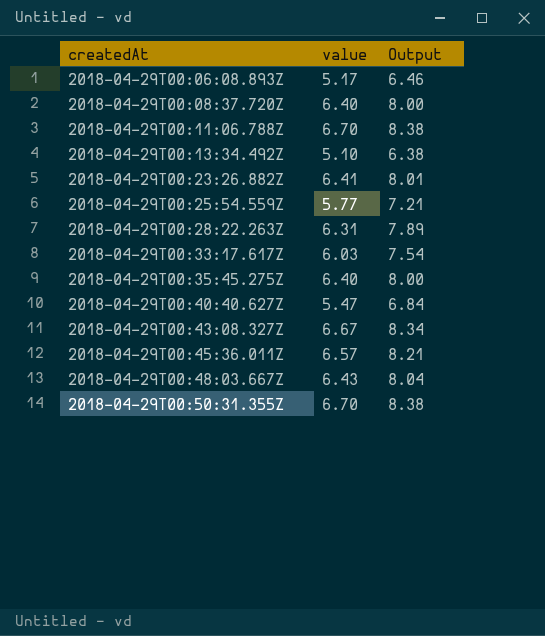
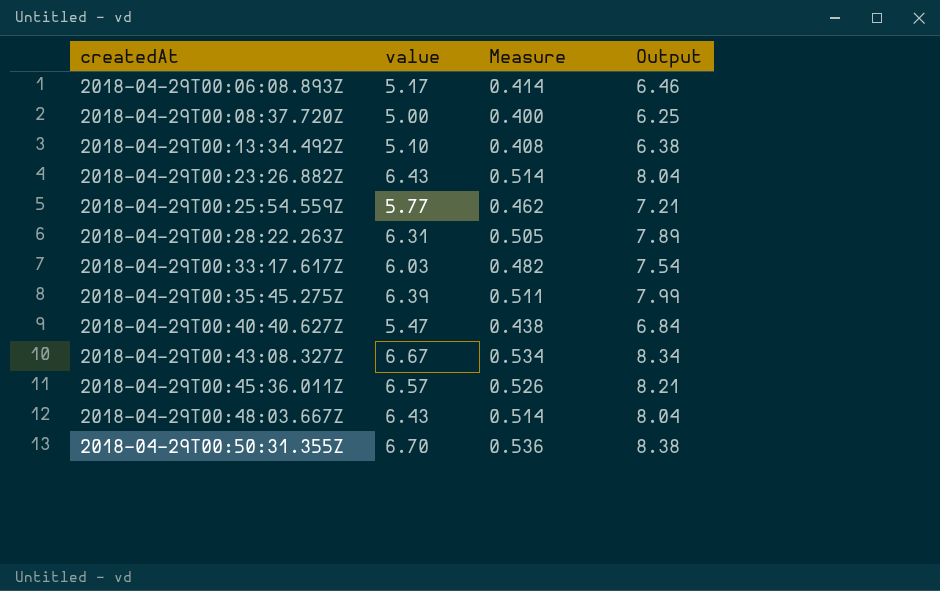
column Measure | formula: none -> [value] * 0.08
row 2018-04-29T00:11:06.788Z: 6.70 | 8.38 -> none
2018-04-29T00:08:37.720Z | value: 6.40 -> 5.00
2018-04-29T00:08:37.720Z | Output: 8.00 -> 6.25
2018-04-29T00:23:26.882Z | value: 6.41 -> 6.43
2018-04-29T00:23:26.882Z | Output: 8.01 -> 8.04
2018-04-29T00:35:45.275Z | value: 6.40 -> 6.39
2018-04-29T00:35:45.275Z | Output: 8.00 -> 7.99

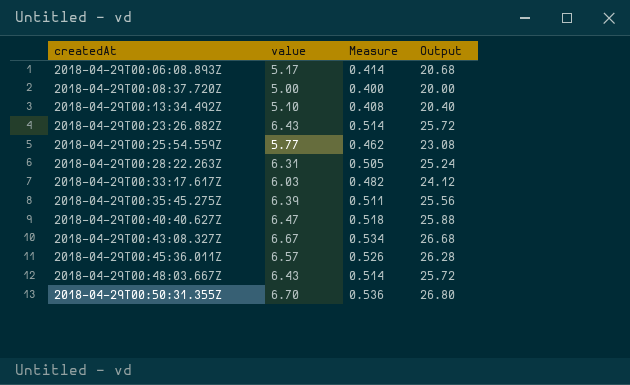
column Output | formula: [value] * 1.25 -> [value] * 4
2018-04-29T00:40:40.627Z | value: 5.47 -> 6.47
2018-04-29T00:40:40.627Z | Measure: 0.438 -> 0.518

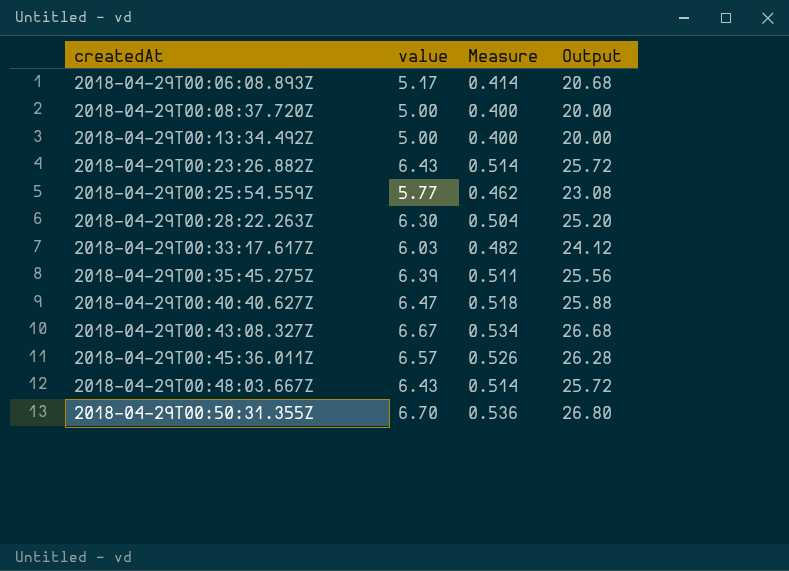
2018-04-29T00:13:34.492Z | value: 5.10 -> 5.00
2018-04-29T00:13:34.492Z | Measure: 0.408 -> 0.400
2018-04-29T00:13:34.492Z | Output: 20.40 -> 20.00
2018-04-29T00:28:22.263Z | value: 6.31 -> 6.30
2018-04-29T00:28:22.263Z | Measure: 0.505 -> 0.504
2018-04-29T00:28:22.263Z | Output: 25.24 -> 25.20

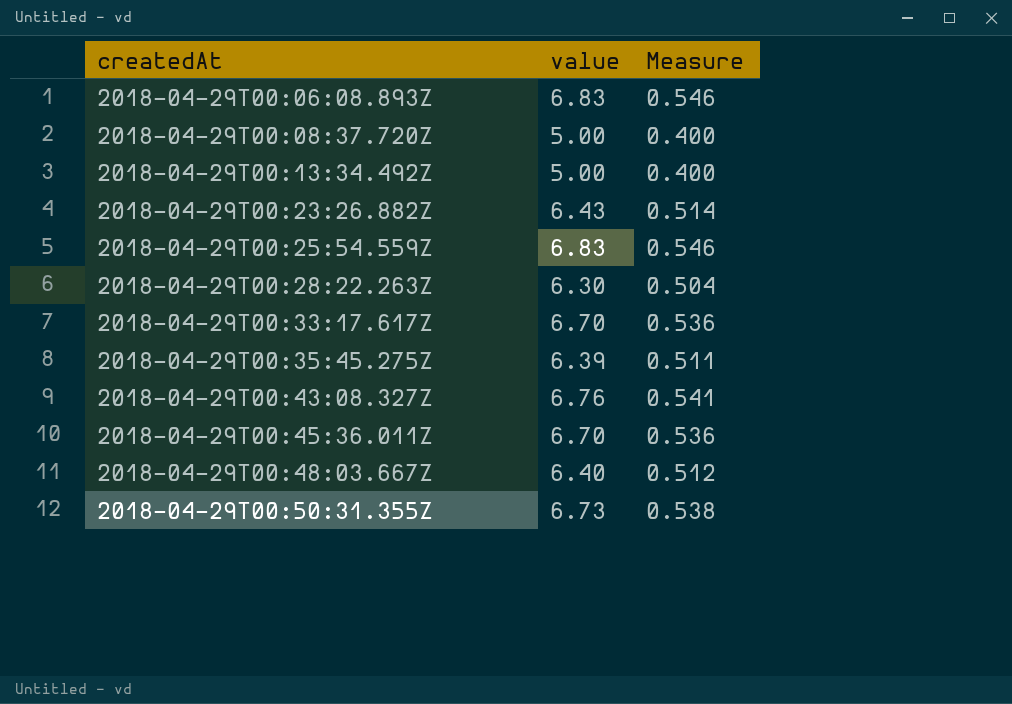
column Output | formula: [value] * 4 -> none
row 2018-04-29T00:40:40.627Z: 6.47 | 0.518 | 25.88 -> none
2018-04-29T00:06:08.893Z | value: 5.17 -> 6.83
2018-04-29T00:06:08.893Z | Measure: 0.414 -> 0.546
2018-04-29T00:25:54.559Z | value: 5.77 -> 6.83
2018-04-29T00:25:54.559Z | Measure: 0.462 -> 0.546
2018-04-29T00:33:17.617Z | value: 6.03 -> 6.70
2018-04-29T00:33:17.617Z | Measure: 0.482 -> 0.536
2018-04-29T00:43:08.327Z | value: 6.67 -> 6.76
2018-04-29T00:43:08.327Z | Measure: 0.534 -> 0.541
2018-04-29T00:45:36.011Z | value: 6.57 -> 6.70
2018-04-29T00:45:36.011Z | Measure: 0.526 -> 0.536
2018-04-29T00:48:03.667Z | value: 6.43 -> 6.40
2018-04-29T00:48:03.667Z | Measure: 0.514 -> 0.512
2018-04-29T00:50:31.355Z | value: 6.70 -> 6.73
2018-04-29T00:50:31.355Z | Measure: 0.536 -> 0.538

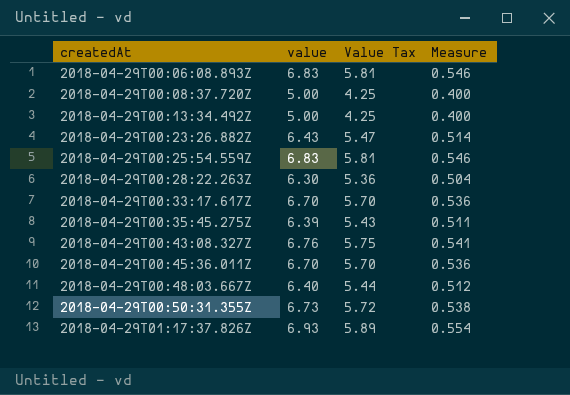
column Value Tax | formula: none -> [value] * 0.85
row 2018-04-29T01:17:37.826Z: none -> 6.93 | 5.89 | 0.554

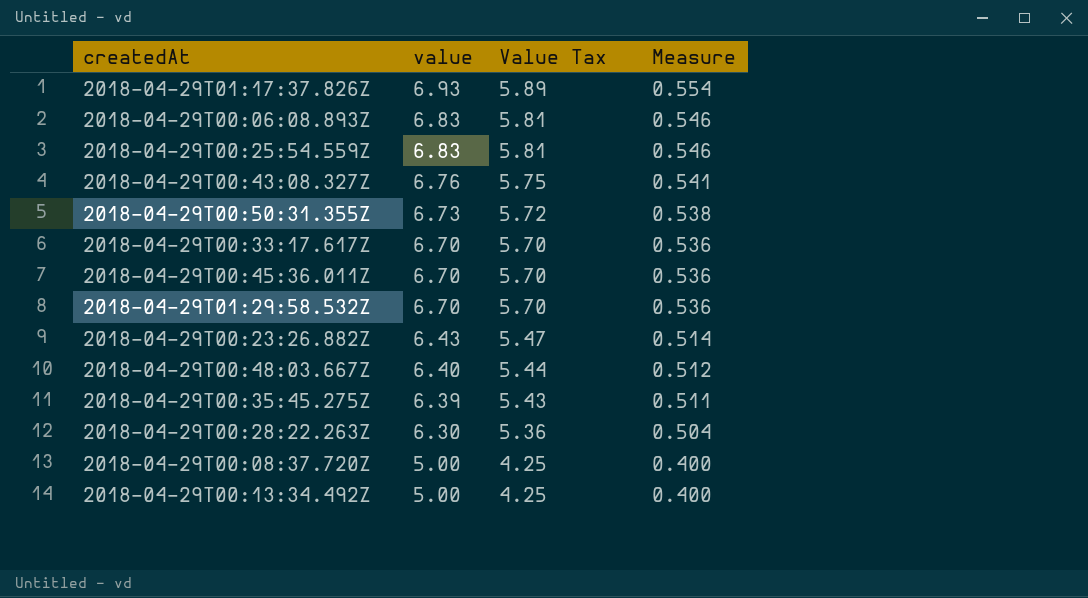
row order: createdAt ascending -> value descending
row 2018-04-29T01:29:58.532Z: none -> 6.70 | 5.70 | 0.536

